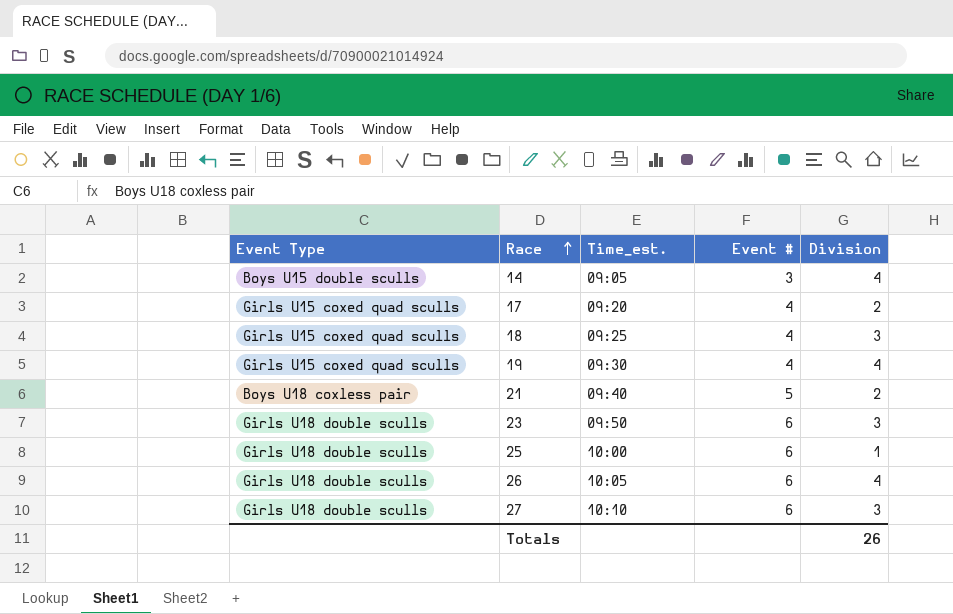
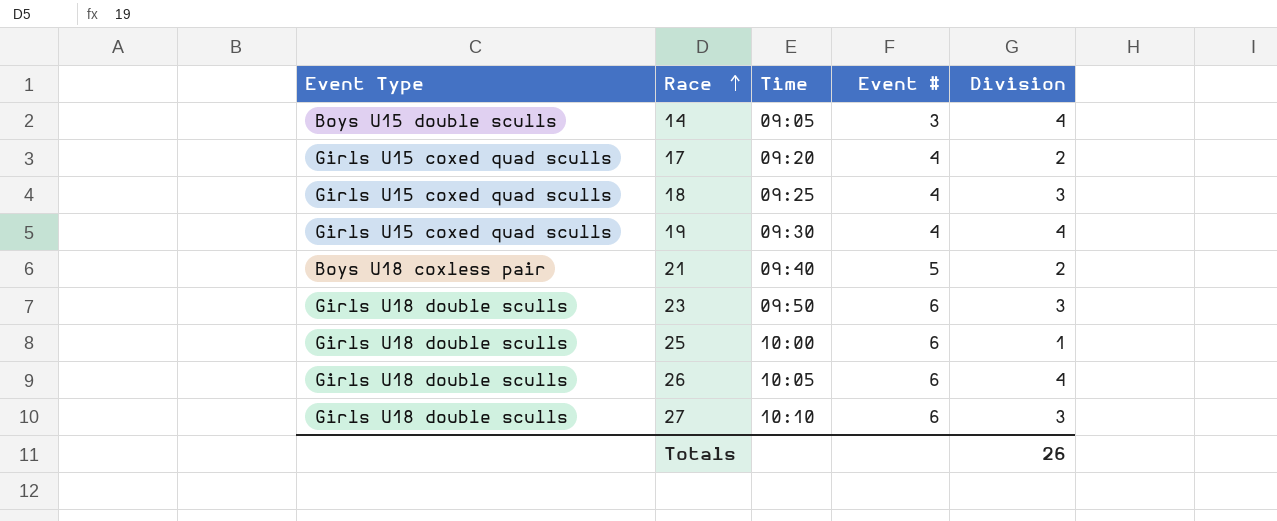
column name: Time_est. -> Time

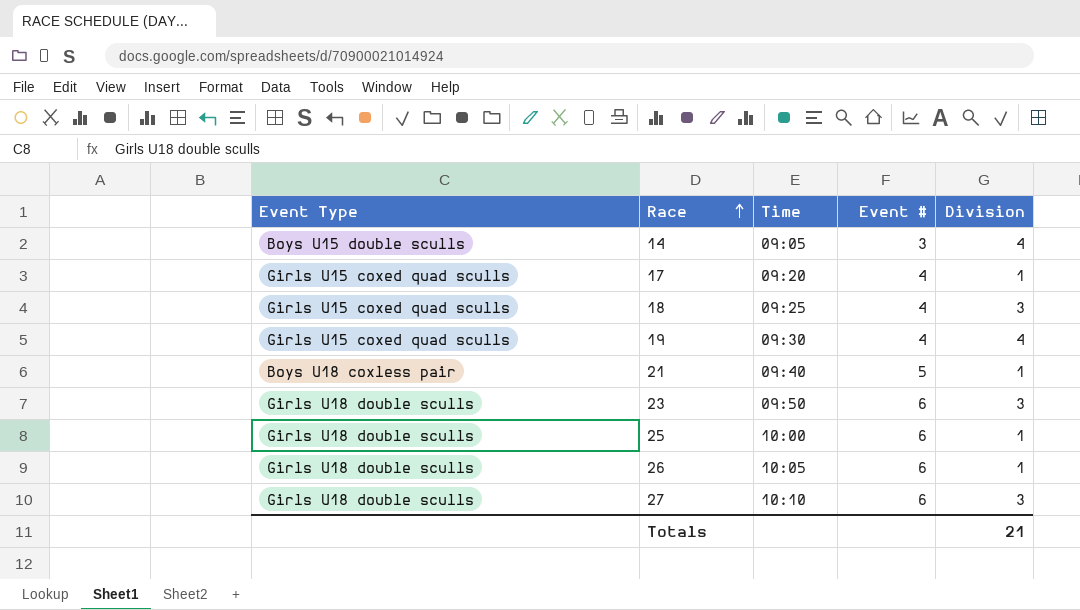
17 | Division: 2 -> 1
21 | Division: 2 -> 1
26 | Division: 4 -> 1
Totals | Division: 26 -> 21

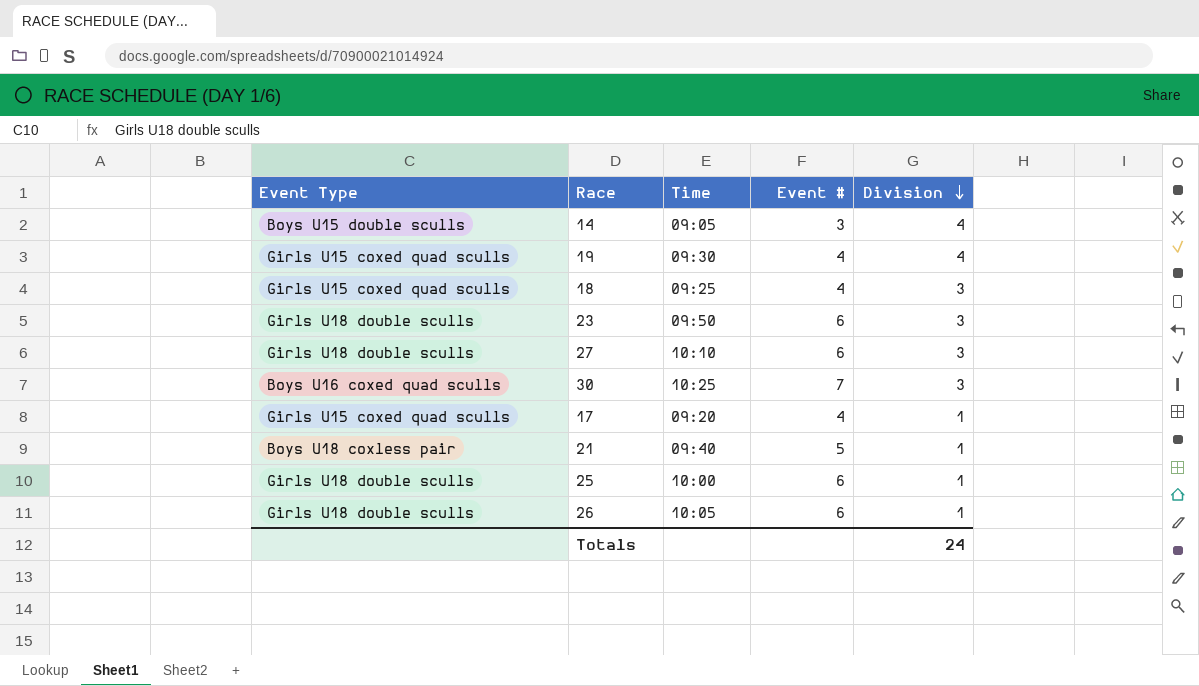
row order: Race ascending -> Division descending
row 30: none -> Boys U16 coxed quad sculls | 10:25 | 7 | 3
Totals | Division: 21 -> 24

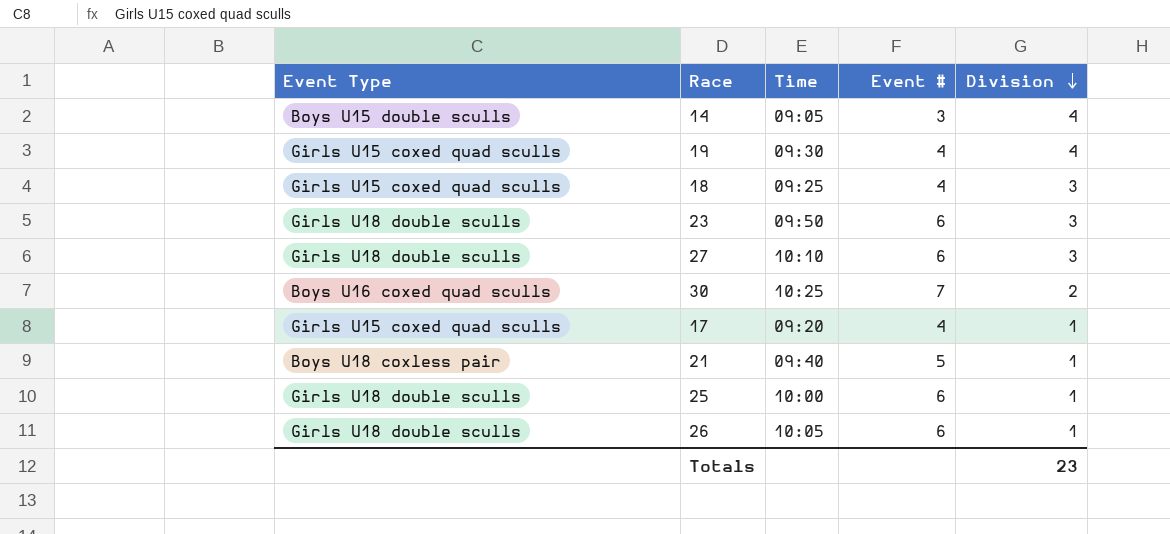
30 | Division: 3 -> 2
Totals | Division: 24 -> 23

